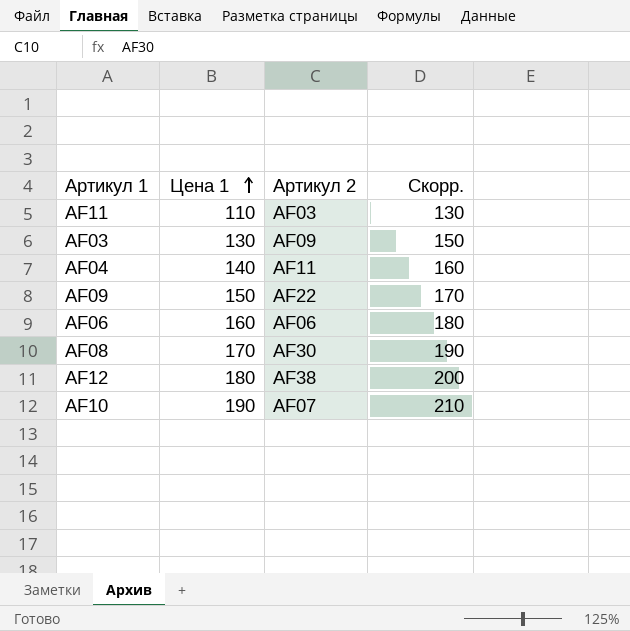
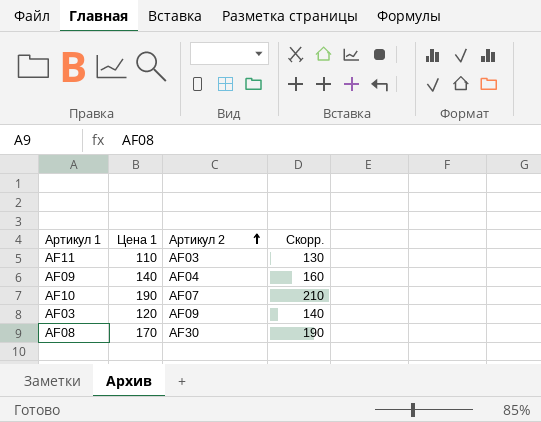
row order: Цена 1 ascending -> Артикул 2 ascending
row AF04: 140 | AF11 | 160 -> none
row AF06: 160 | AF06 | 180 -> none
row AF12: 180 | AF38 | 200 -> none
AF09 | Цена 1: 150 -> 140
AF09 | Артикул 2: AF22 -> AF04
AF09 | Скорр.: 170 -> 160
AF03 | Цена 1: 130 -> 120
AF03 | Скорр.: 150 -> 140

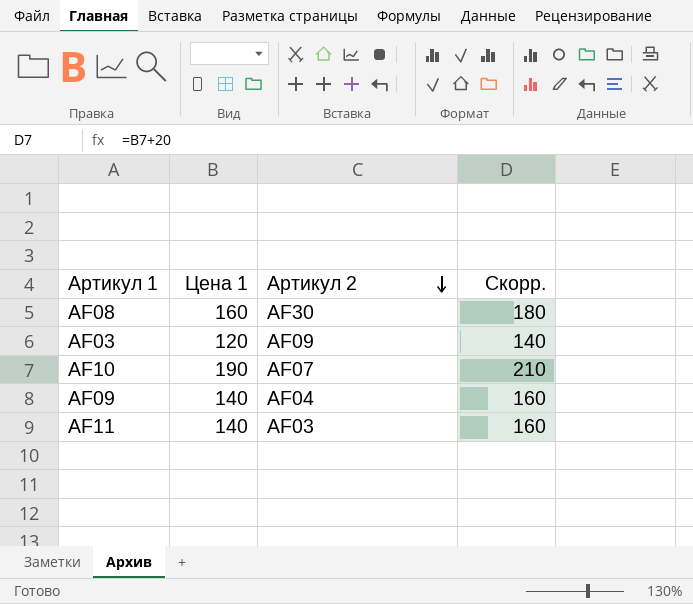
row order: Артикул 2 ascending -> Артикул 2 descending
AF08 | Цена 1: 170 -> 160
AF08 | Скорр.: 190 -> 180
AF11 | Цена 1: 110 -> 140
AF11 | Скорр.: 130 -> 160

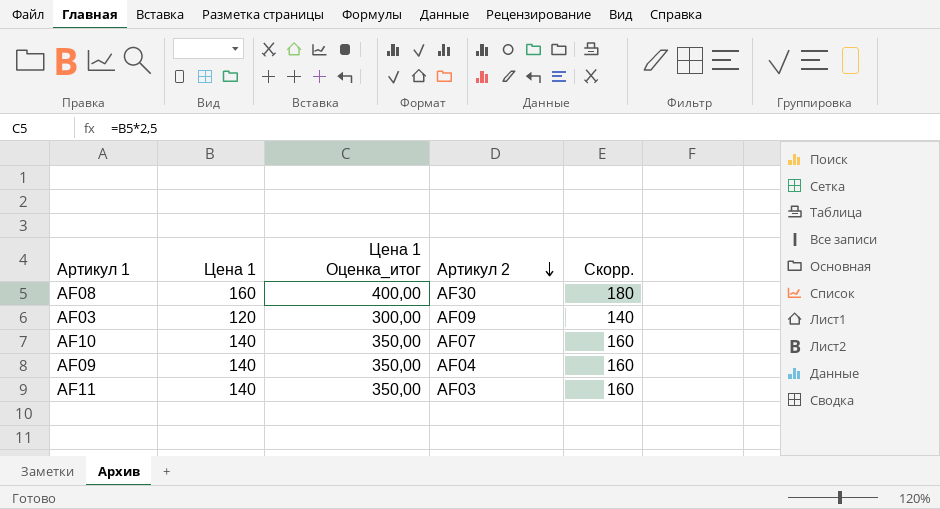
column Цена 1 Оценка_итог | formula: none -> [Цена 1] * 2,5
AF10 | Цена 1: 190 -> 140
AF10 | Скорр.: 210 -> 160

